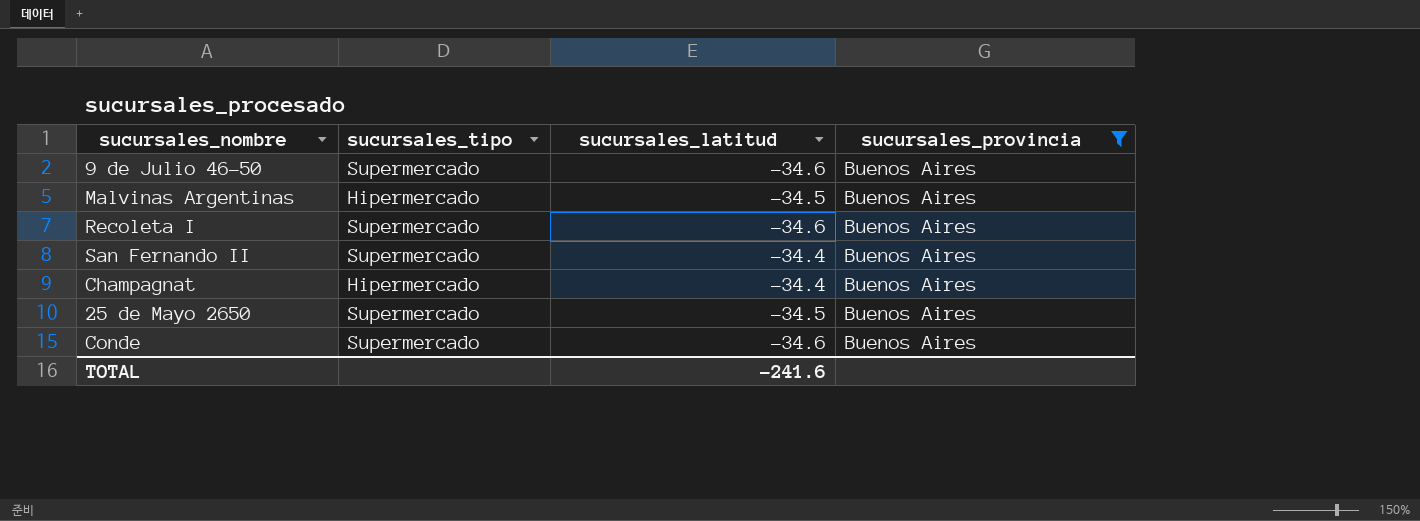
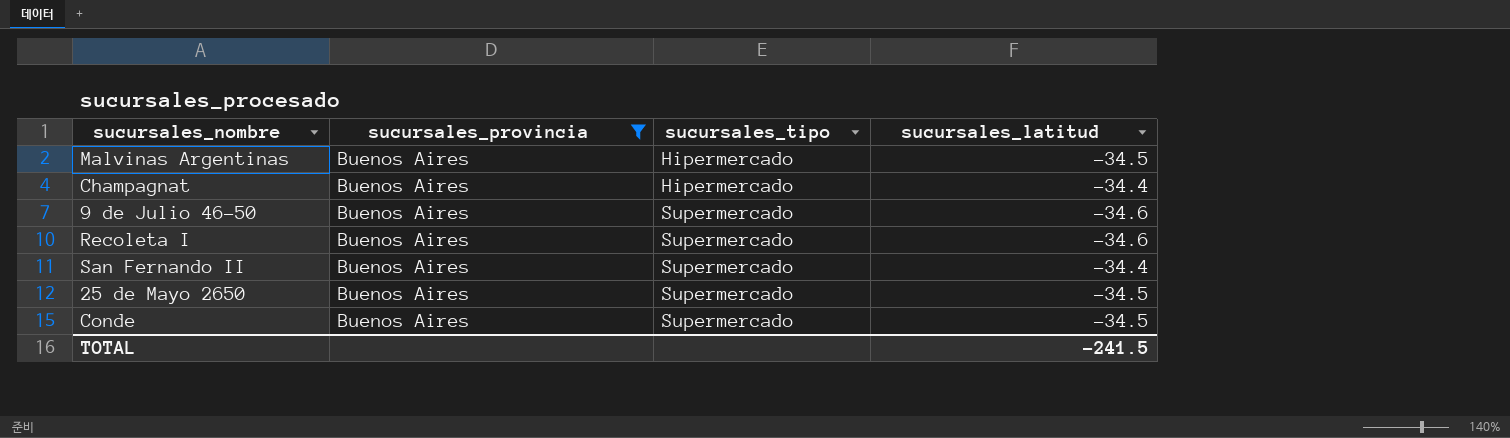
row order: none -> sucursales_tipo ascending
column sucursales_provincia | position: 4 -> 2
Conde | sucursales_latitud: -34.6 -> -34.5
TOTAL | sucursales_latitud: -241.6 -> -241.5

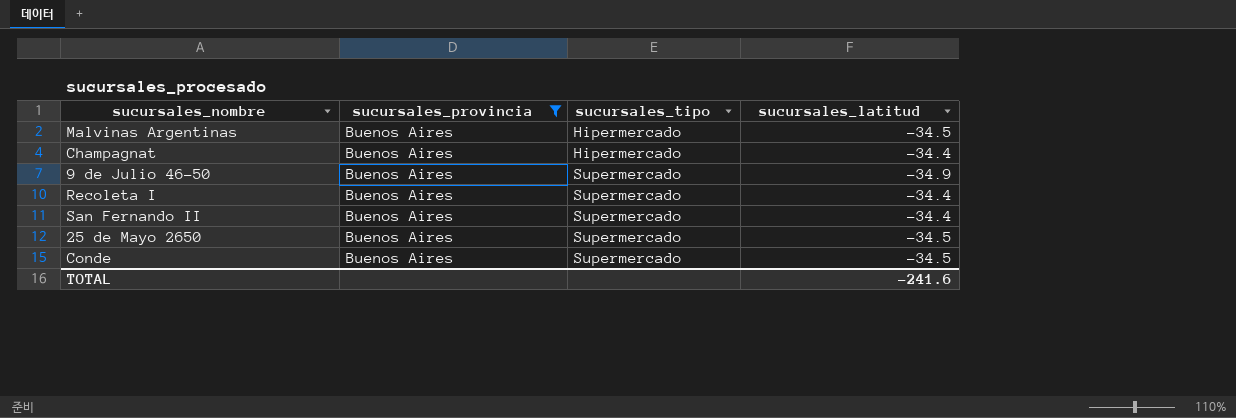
9 de Julio 46-50 | sucursales_latitud: -34.6 -> -34.9
Recoleta I | sucursales_latitud: -34.6 -> -34.4
TOTAL | sucursales_latitud: -241.5 -> -241.6

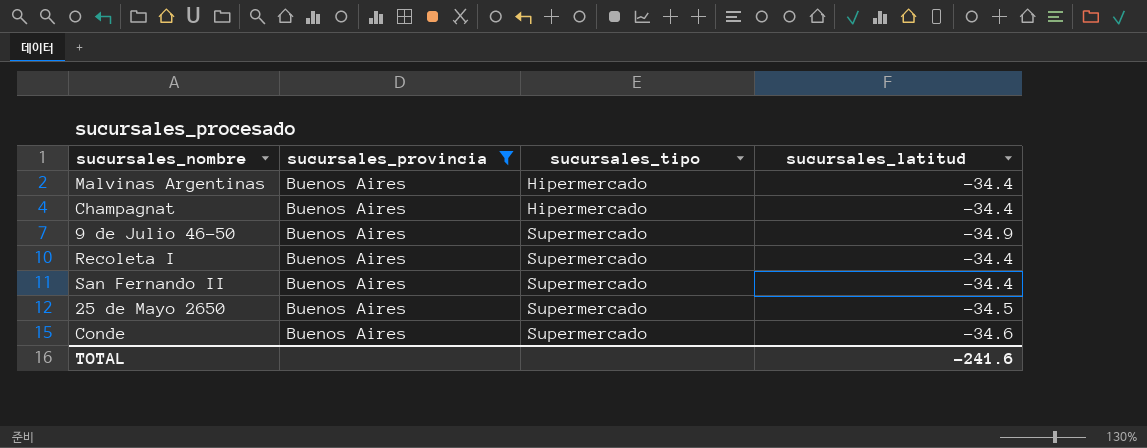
Malvinas Argentinas | sucursales_latitud: -34.5 -> -34.4
Conde | sucursales_latitud: -34.5 -> -34.6

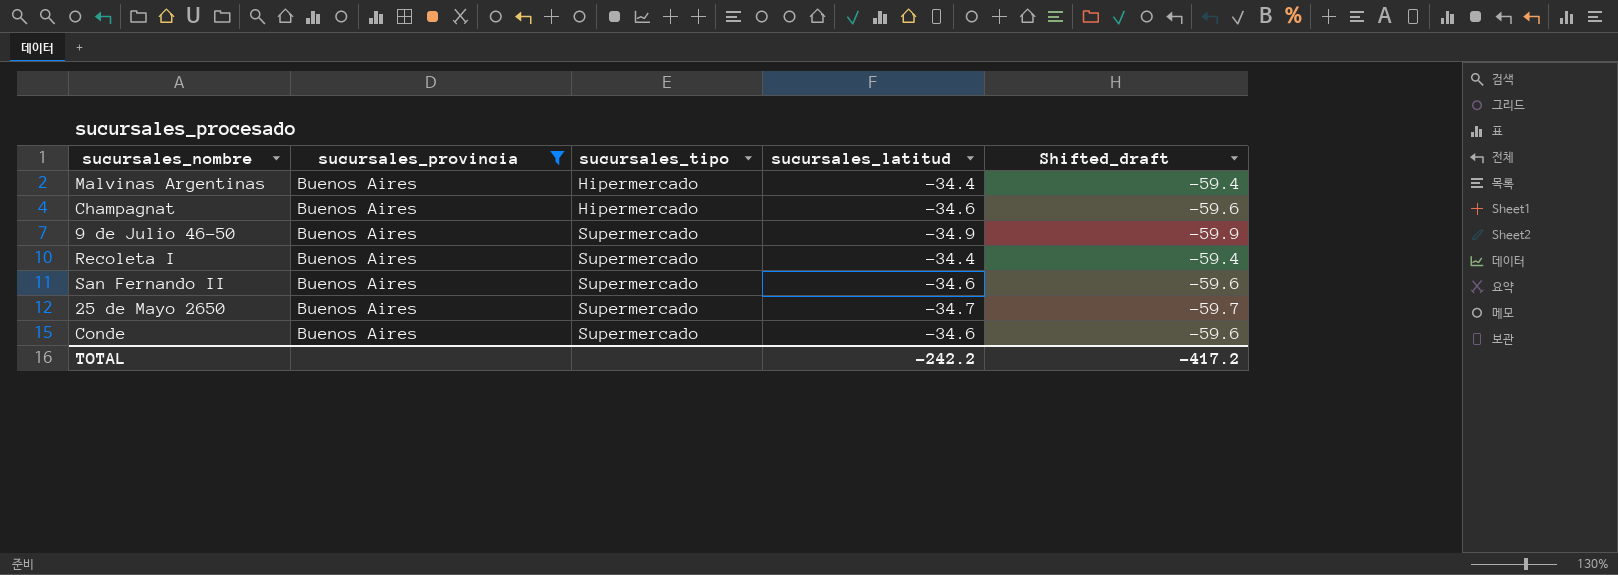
column Shifted_draft | formula: none -> [sucursales_latitud] - 25
Champagnat | sucursales_latitud: -34.4 -> -34.6
San Fernando II | sucursales_latitud: -34.4 -> -34.6
25 de Mayo 2650 | sucursales_latitud: -34.5 -> -34.7
TOTAL | sucursales_latitud: -241.6 -> -242.2

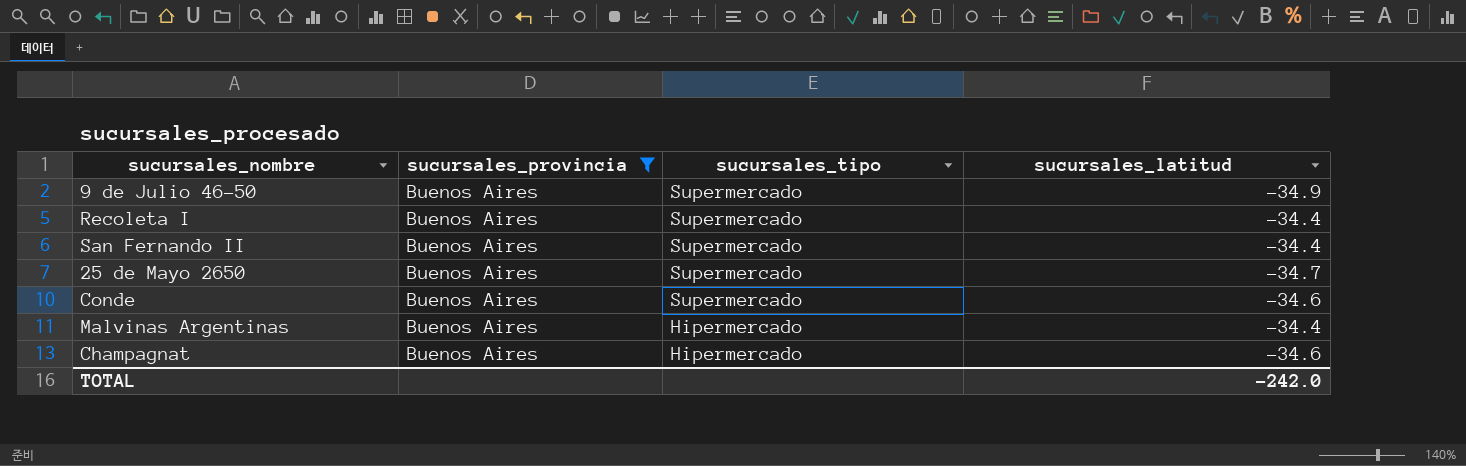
row order: sucursales_tipo ascending -> sucursales_tipo descending
column Shifted_draft | formula: [sucursales_latitud] - 25 -> none
San Fernando II | sucursales_latitud: -34.6 -> -34.4
TOTAL | sucursales_latitud: -242.2 -> -242.0

